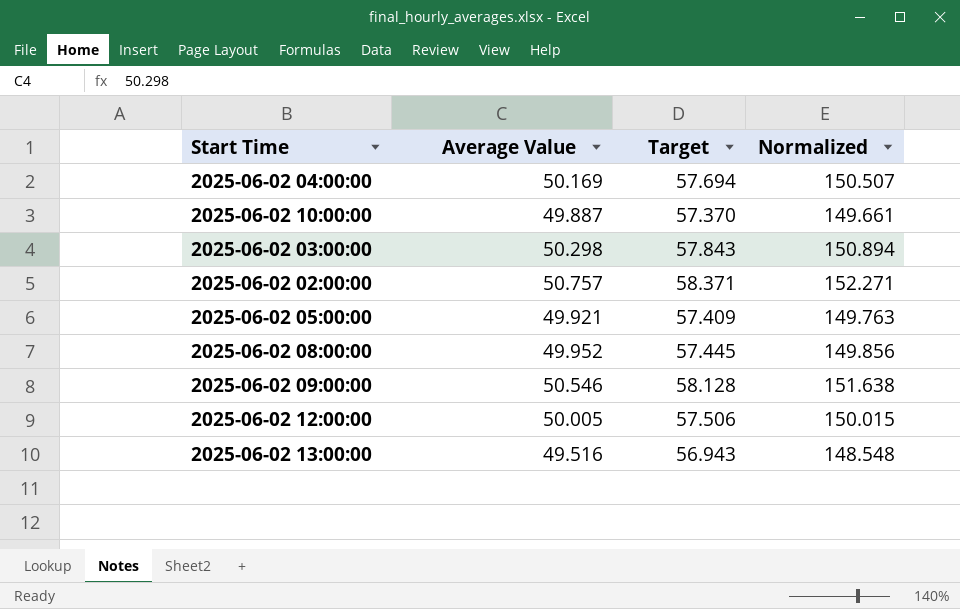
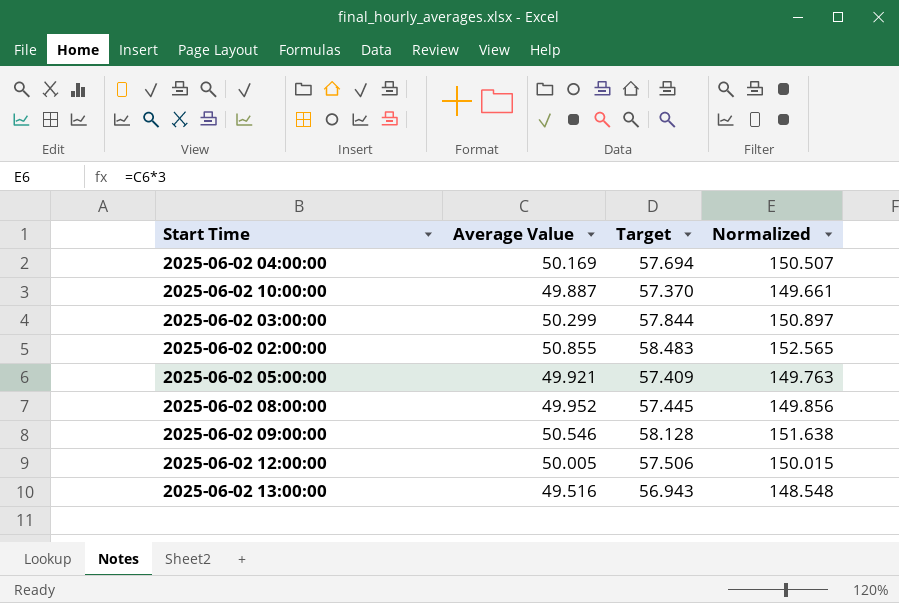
2025-06-02 03:00:00 | Average Value: 50.298 -> 50.299
2025-06-02 03:00:00 | Target: 57.843 -> 57.844
2025-06-02 03:00:00 | Normalized: 150.894 -> 150.897
2025-06-02 02:00:00 | Average Value: 50.757 -> 50.855
2025-06-02 02:00:00 | Target: 58.371 -> 58.483
2025-06-02 02:00:00 | Normalized: 152.271 -> 152.565

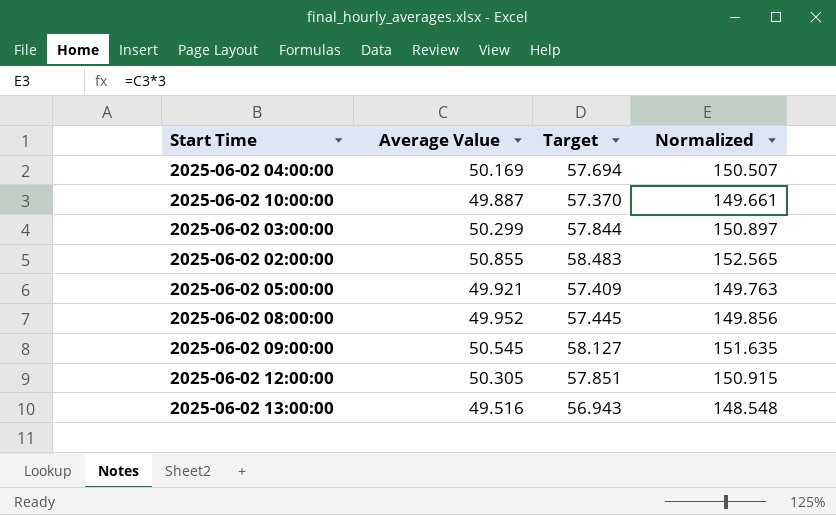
2025-06-02 09:00:00 | Average Value: 50.546 -> 50.545
2025-06-02 09:00:00 | Target: 58.128 -> 58.127
2025-06-02 09:00:00 | Normalized: 151.638 -> 151.635
2025-06-02 12:00:00 | Average Value: 50.005 -> 50.305
2025-06-02 12:00:00 | Target: 57.506 -> 57.851
2025-06-02 12:00:00 | Normalized: 150.015 -> 150.915

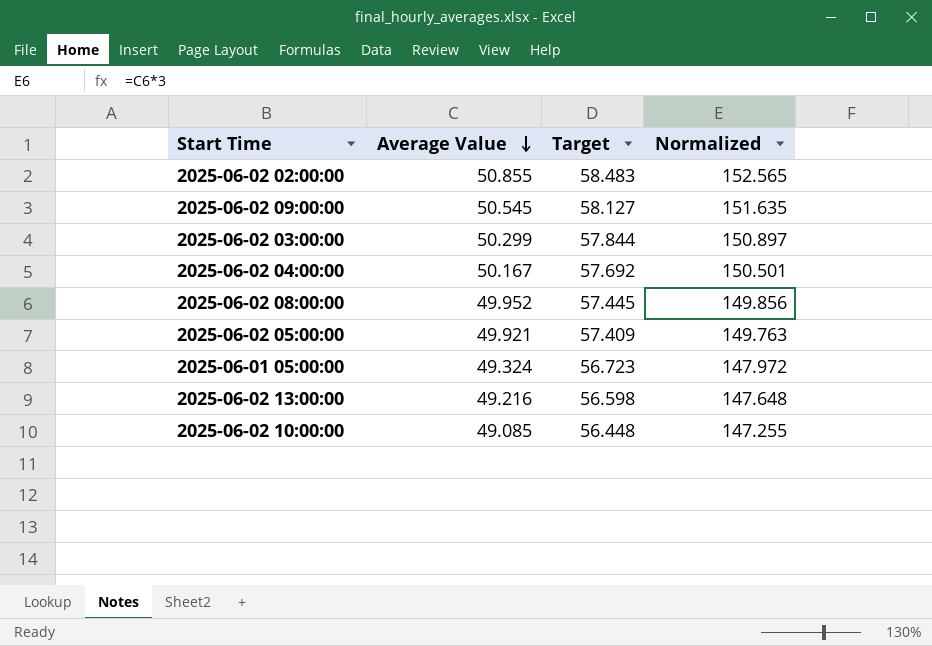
row order: none -> Average Value descending
row 2025-06-02 12:00:00: 50.305 | 57.851 | 150.915 -> none
2025-06-02 04:00:00 | Average Value: 50.169 -> 50.167
2025-06-02 04:00:00 | Target: 57.694 -> 57.692
2025-06-02 04:00:00 | Normalized: 150.507 -> 150.501
row 2025-06-01 05:00:00: none -> 49.324 | 56.723 | 147.972
2025-06-02 13:00:00 | Average Value: 49.516 -> 49.216
2025-06-02 13:00:00 | Target: 56.943 -> 56.598
2025-06-02 13:00:00 | Normalized: 148.548 -> 147.648
2025-06-02 10:00:00 | Average Value: 49.887 -> 49.085
2025-06-02 10:00:00 | Target: 57.370 -> 56.448
2025-06-02 10:00:00 | Normalized: 149.661 -> 147.255

